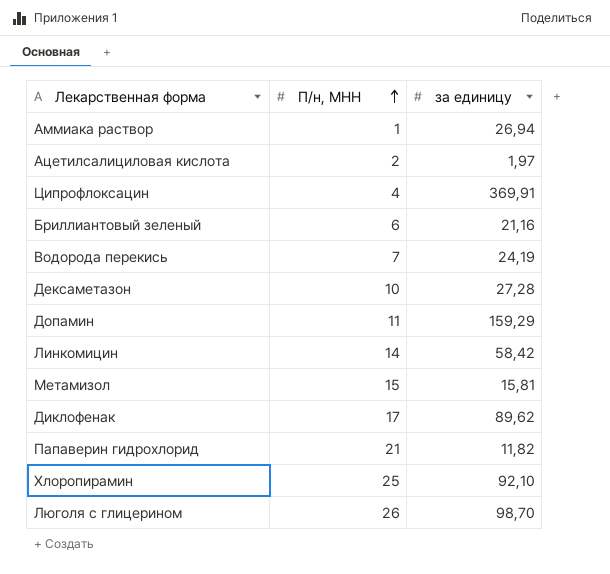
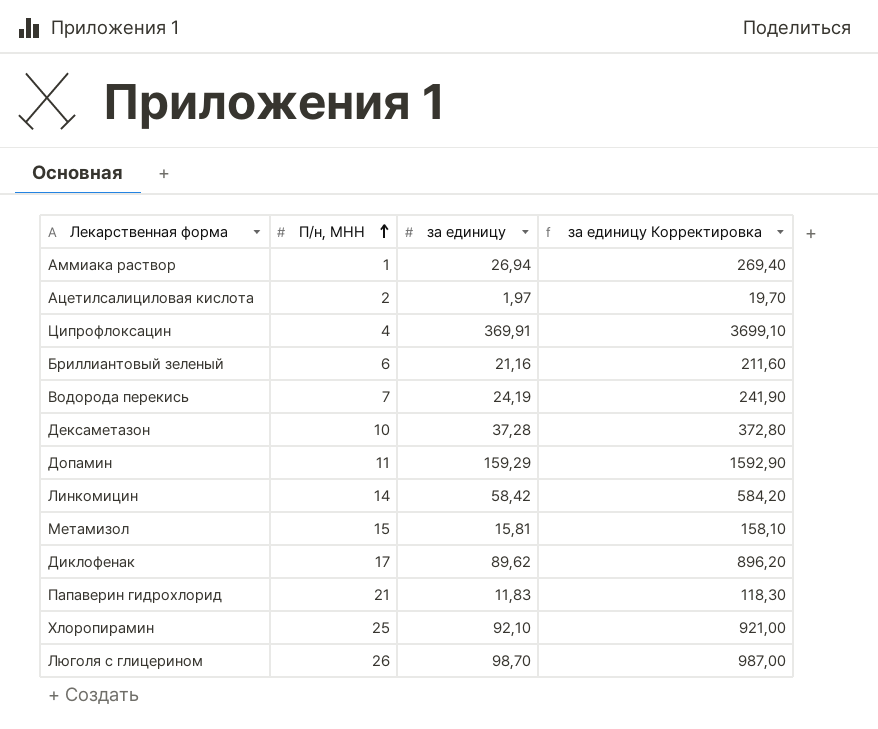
column за единицу Корректировка | formula: none -> [за единицу] * 10
Дексаметазон | за единицу: 27,28 -> 37,28
Папаверин гидрохлорид | за единицу: 11,82 -> 11,83

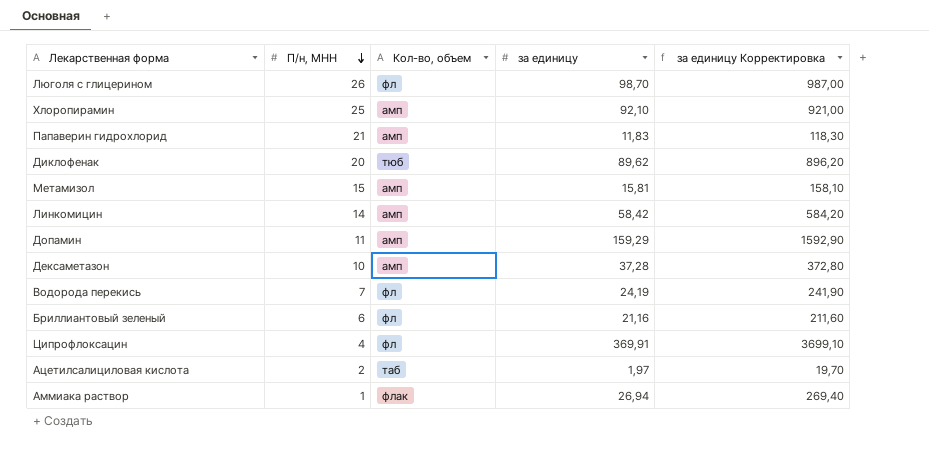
row order: П/н, МНН ascending -> П/н, МНН descending
column Кол-во, объем | position: none -> 3
Диклофенак | П/н, МНН: 17 -> 20

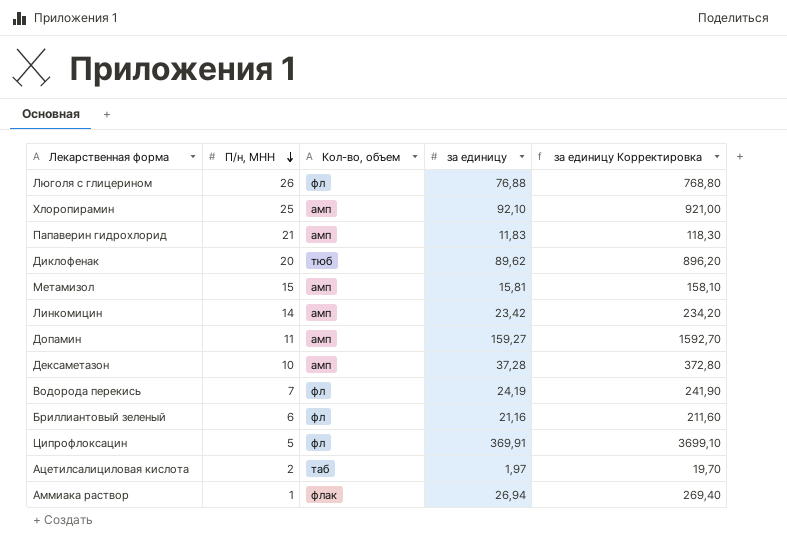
Люголя с глицерином | за единицу: 98,70 -> 76,88
Люголя с глицерином | за единицу Корректировка: 987,00 -> 768,80
Линкомицин | за единицу: 58,42 -> 23,42
Линкомицин | за единицу Корректировка: 584,20 -> 234,20
Допамин | за единицу: 159,29 -> 159,27
Допамин | за единицу Корректировка: 1592,90 -> 1592,70
Ципрофлоксацин | П/н, МНН: 4 -> 5

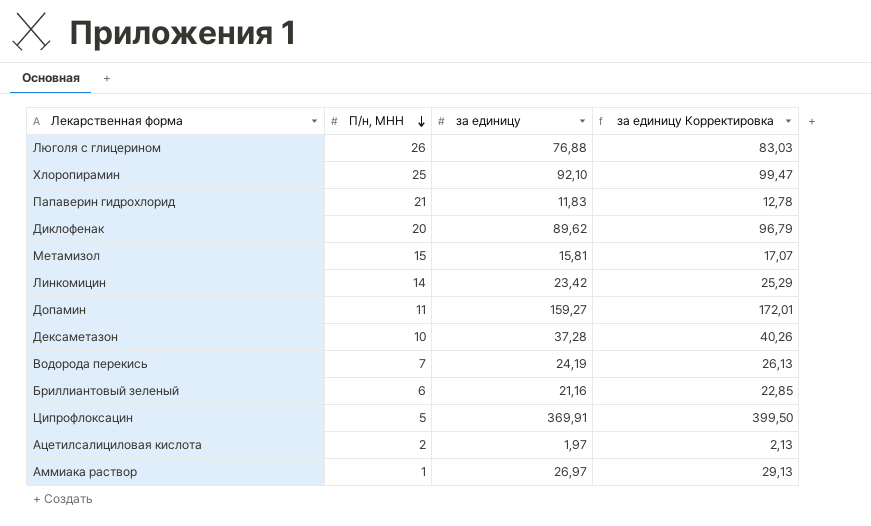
column Кол-во, объем | position: 3 -> none
column за единицу Корректировка | formula: [за единицу] * 10 -> [за единицу] * 1,08
Аммиака раствор | за единицу: 26,94 -> 26,97

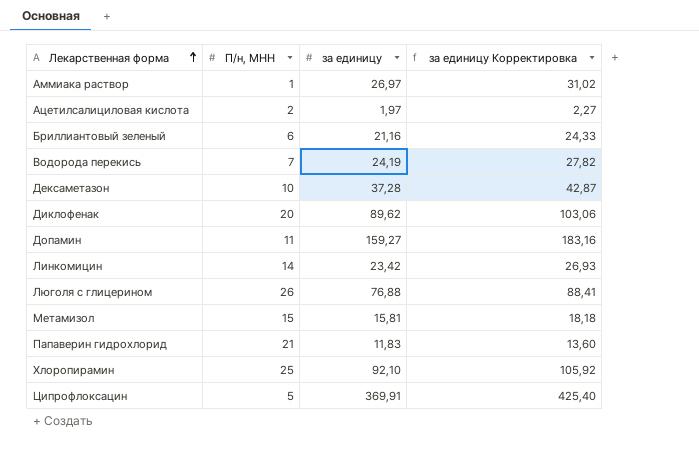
row order: П/н, МНН descending -> Лекарственная форма ascending
column за единицу Корректировка | formula: [за единицу] * 1,08 -> [за единицу] * 1,15

